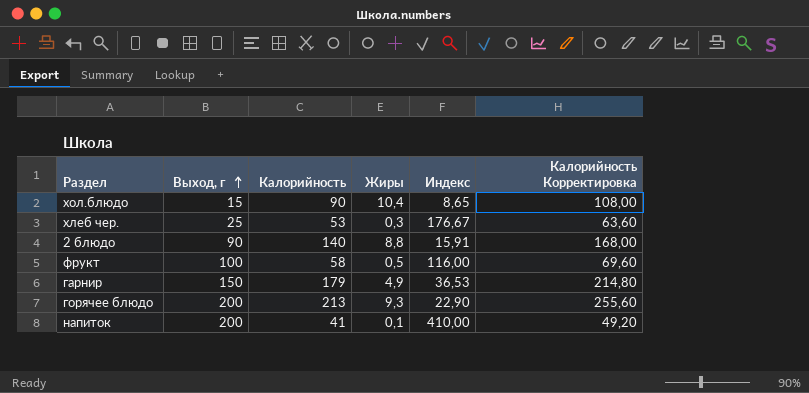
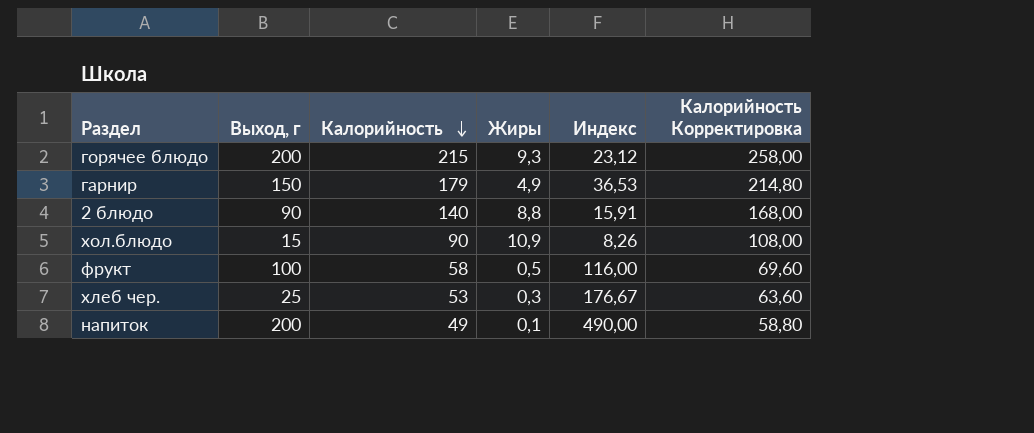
row order: Выход, г ascending -> Калорийность descending
горячее блюдо | Калорийность: 213 -> 215
горячее блюдо | Индекс: 22,90 -> 23,12
горячее блюдо | Калорийность Корректировка: 255,60 -> 258,00
хол.блюдо | Жиры: 10,4 -> 10,9
хол.блюдо | Индекс: 8,65 -> 8,26
напиток | Калорийность: 41 -> 49
напиток | Индекс: 410,00 -> 490,00
напиток | Калорийность Корректировка: 49,20 -> 58,80

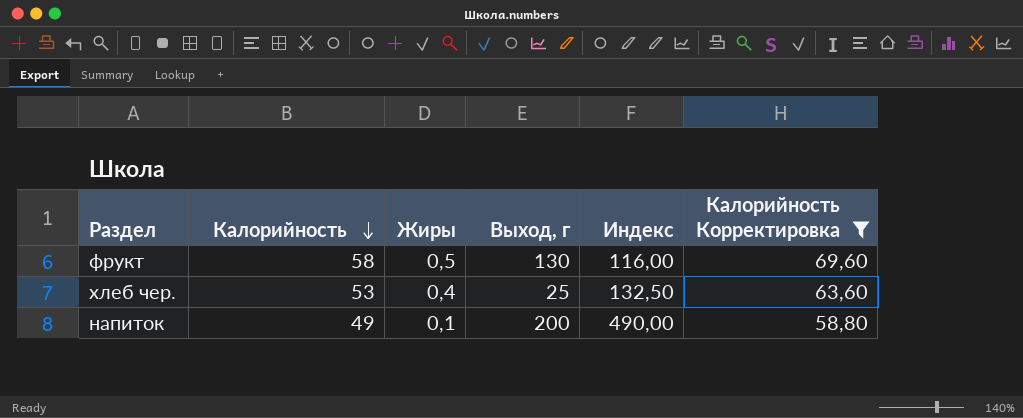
filter: none -> Калорийность Корректировка <= 69,60
column Выход, г | position: 2 -> 4
фрукт | Выход, г: 100 -> 130
хлеб чер. | Жиры: 0,3 -> 0,4
хлеб чер. | Индекс: 176,67 -> 132,50

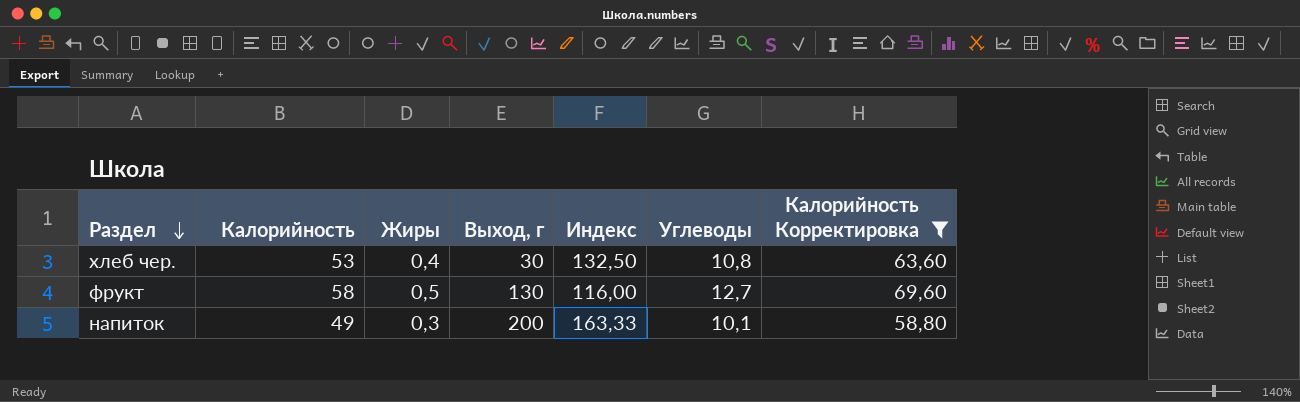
row order: Калорийность descending -> Раздел descending
column Углеводы | position: none -> 6
хлеб чер. | Выход, г: 25 -> 30
напиток | Жиры: 0,1 -> 0,3
напиток | Индекс: 490,00 -> 163,33

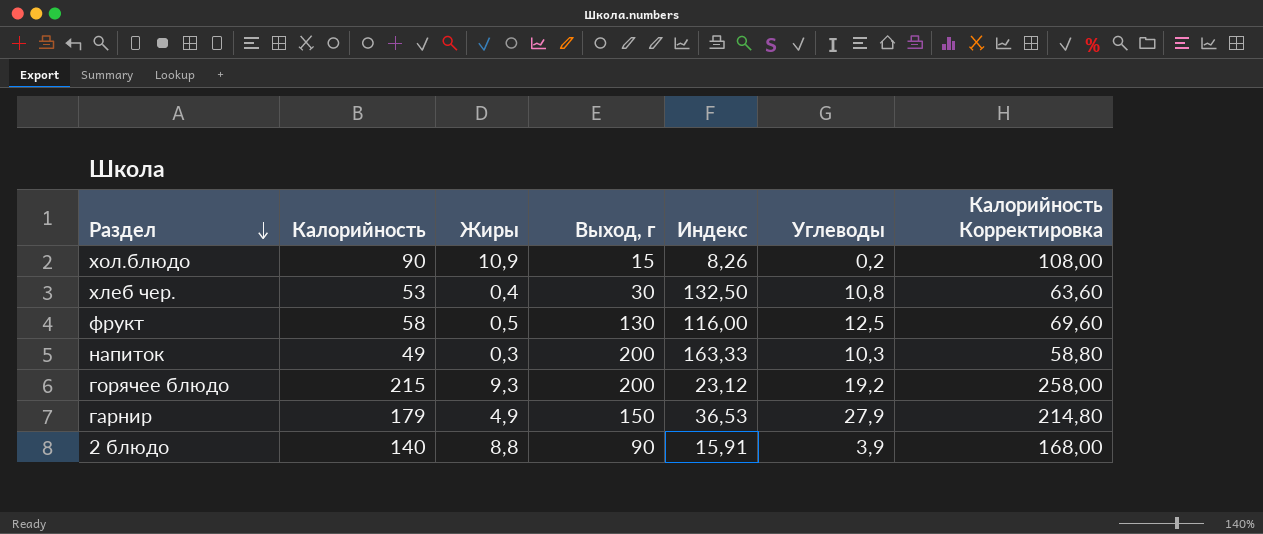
filter: Калорийность Корректировка <= 69,60 -> none
фрукт | Углеводы: 12,7 -> 12,5
напиток | Углеводы: 10,1 -> 10,3

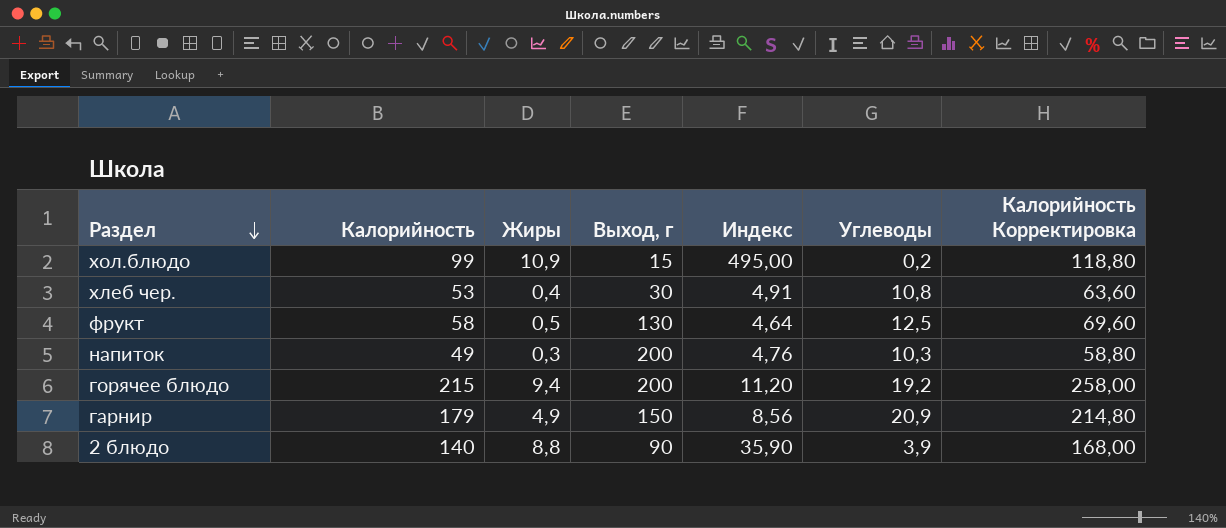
column Индекс | formula: [Калорийность] / [Жиры] -> [Калорийность] / [Углеводы]
хол.блюдо | Калорийность: 90 -> 99
хол.блюдо | Калорийность Корректировка: 108,00 -> 118,80
горячее блюдо | Жиры: 9,3 -> 9,4
гарнир | Углеводы: 27,9 -> 20,9

